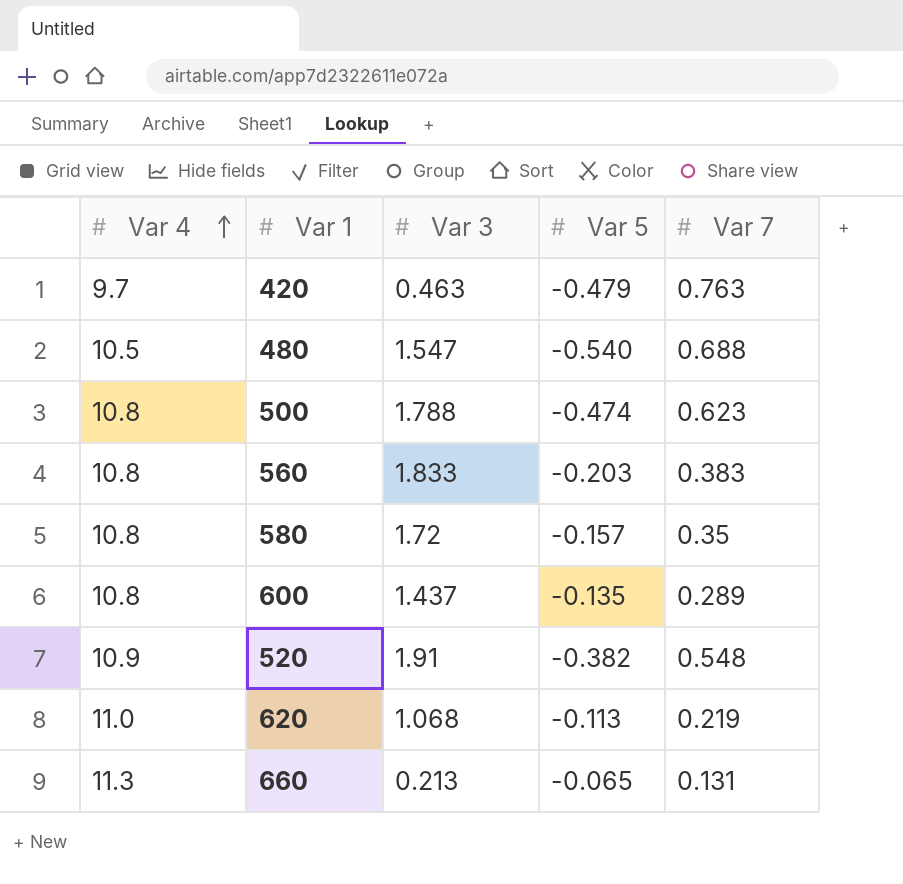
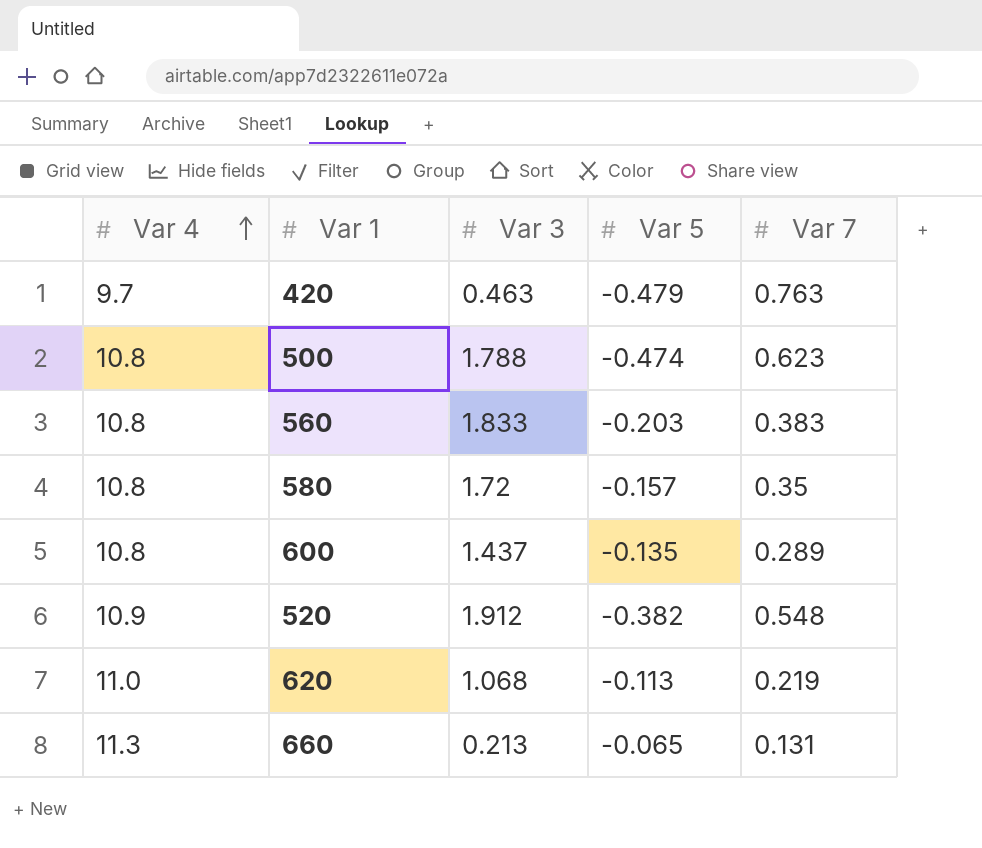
row 480: 10.5 | 1.547 | -0.540 | 0.688 -> none
520 | Var 3: 1.91 -> 1.912

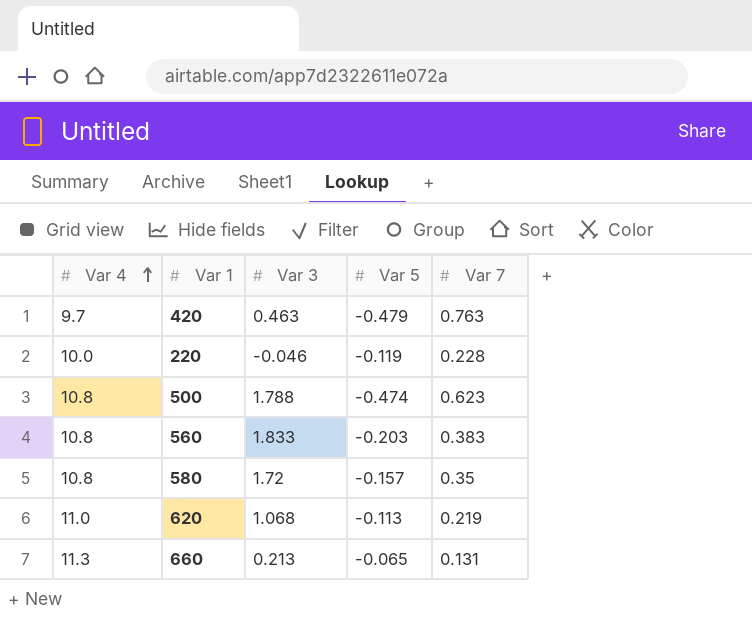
row 600: 10.8 | 1.437 | -0.135 | 0.289 -> none
row 520: 10.9 | 1.912 | -0.382 | 0.548 -> none
row 220: none -> 10.0 | -0.046 | -0.119 | 0.228

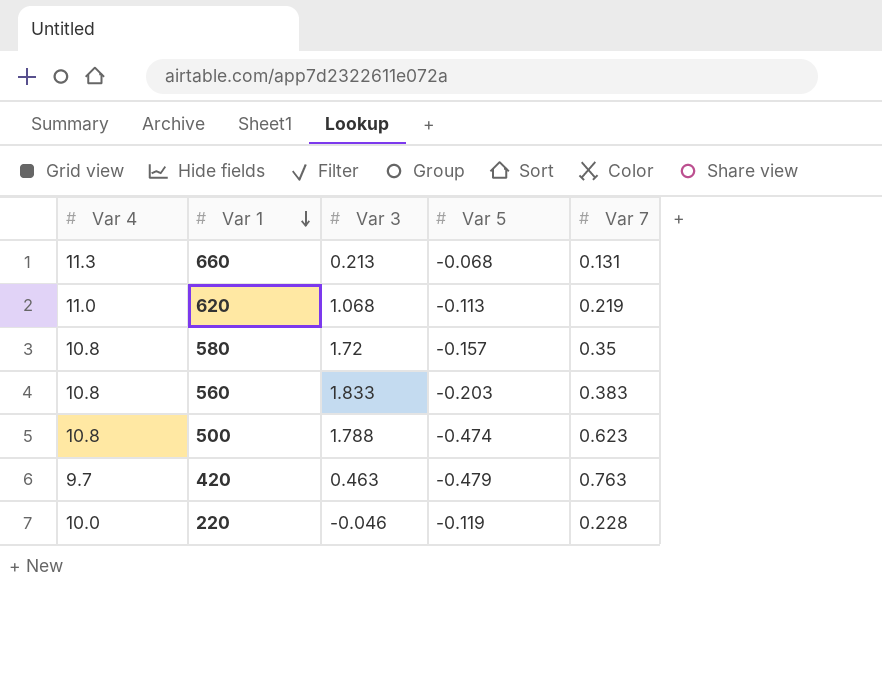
row order: Var 4 ascending -> Var 1 descending
660 | Var 5: -0.065 -> -0.068

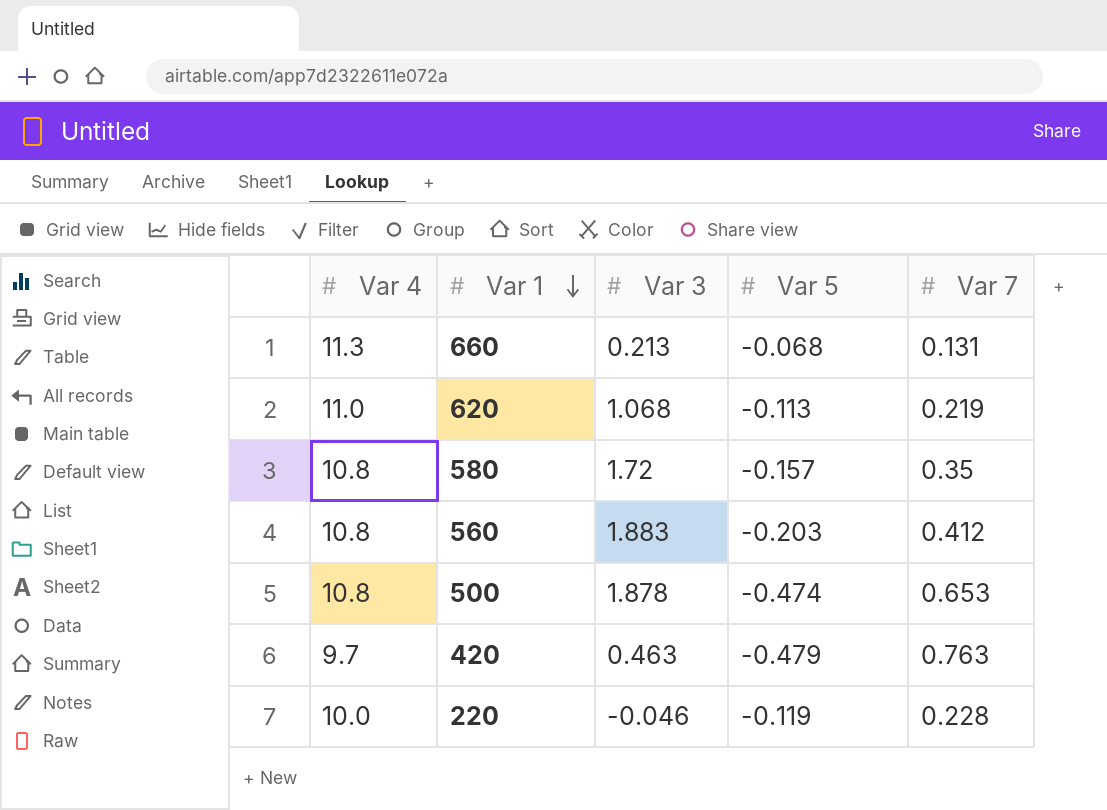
560 | Var 3: 1.833 -> 1.883
560 | Var 7: 0.383 -> 0.412
500 | Var 3: 1.788 -> 1.878
500 | Var 7: 0.623 -> 0.653

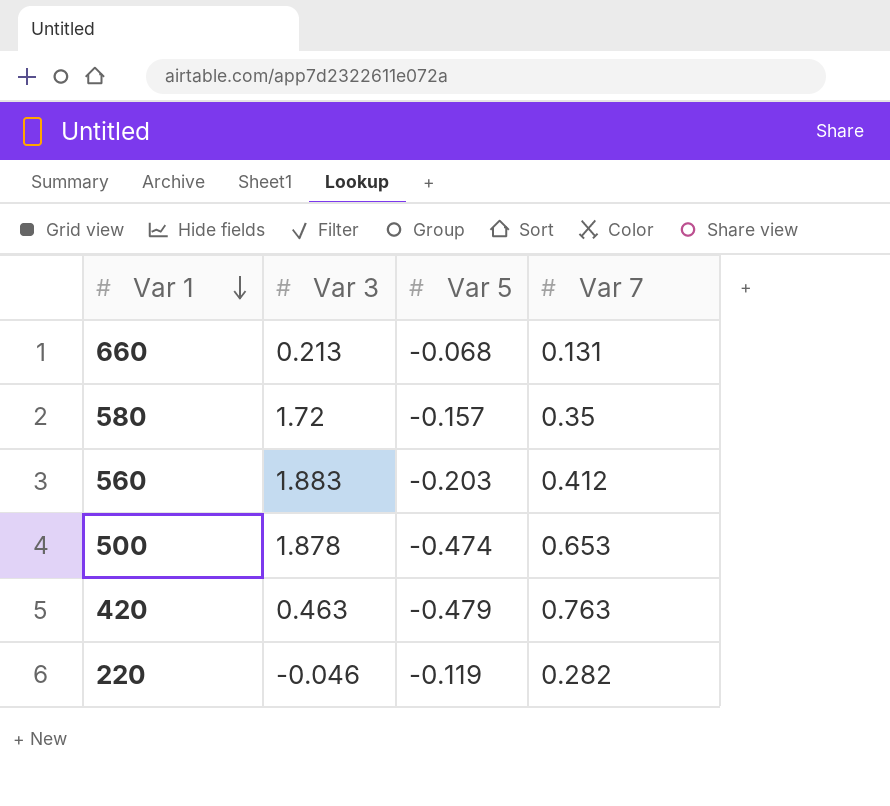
column Var 4 | position: 1 -> none
row 620: 11.0 | 1.068 | -0.113 | 0.219 -> none
220 | Var 7: 0.228 -> 0.282

